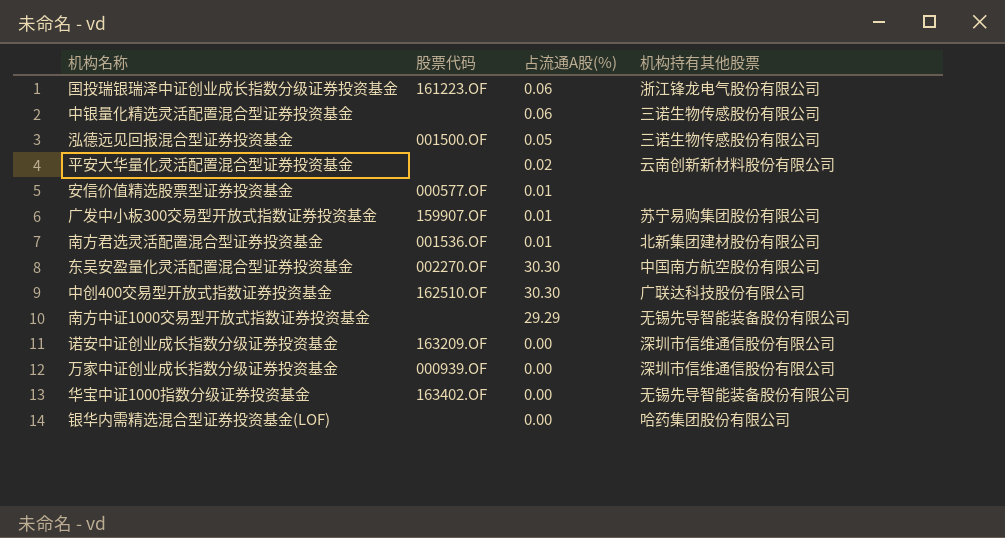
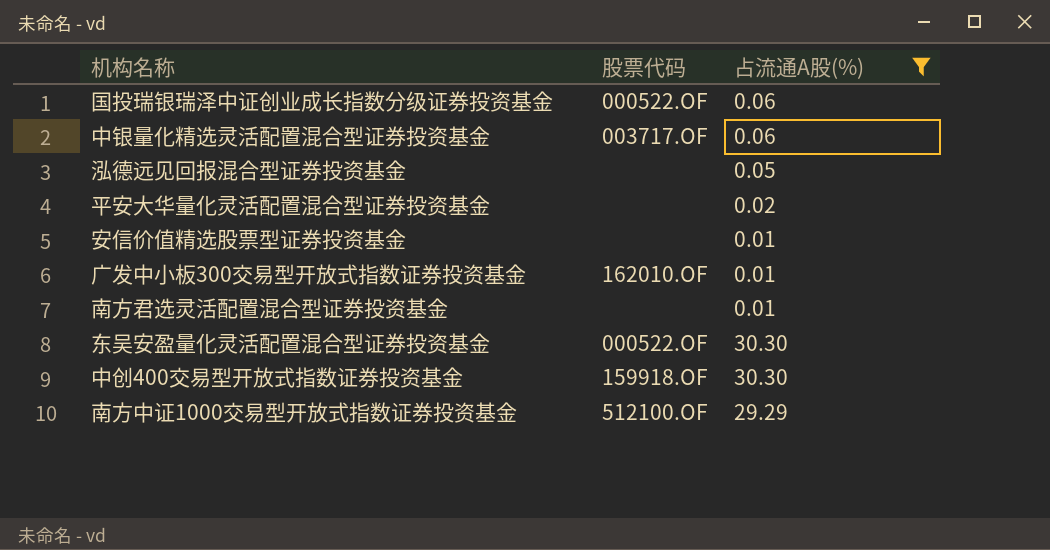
filter: none -> 占流通A股(%) != 0.00
column 机构持有其他股票 | position: 4 -> none
国投瑞银瑞泽中证创业成长指数分级证券投资基金 | 股票代码: 161223.OF -> 000522.OF
中银量化精选灵活配置混合型证券投资基金 | 股票代码: none -> 003717.OF
泓德远见回报混合型证券投资基金 | 股票代码: 001500.OF -> none
安信价值精选股票型证券投资基金 | 股票代码: 000577.OF -> none
广发中小板300交易型开放式指数证券投资基金 | 股票代码: 159907.OF -> 162010.OF
南方君选灵活配置混合型证券投资基金 | 股票代码: 001536.OF -> none
东吴安盈量化灵活配置混合型证券投资基金 | 股票代码: 002270.OF -> 000522.OF
中创400交易型开放式指数证券投资基金 | 股票代码: 162510.OF -> 159918.OF
南方中证1000交易型开放式指数证券投资基金 | 股票代码: none -> 512100.OF

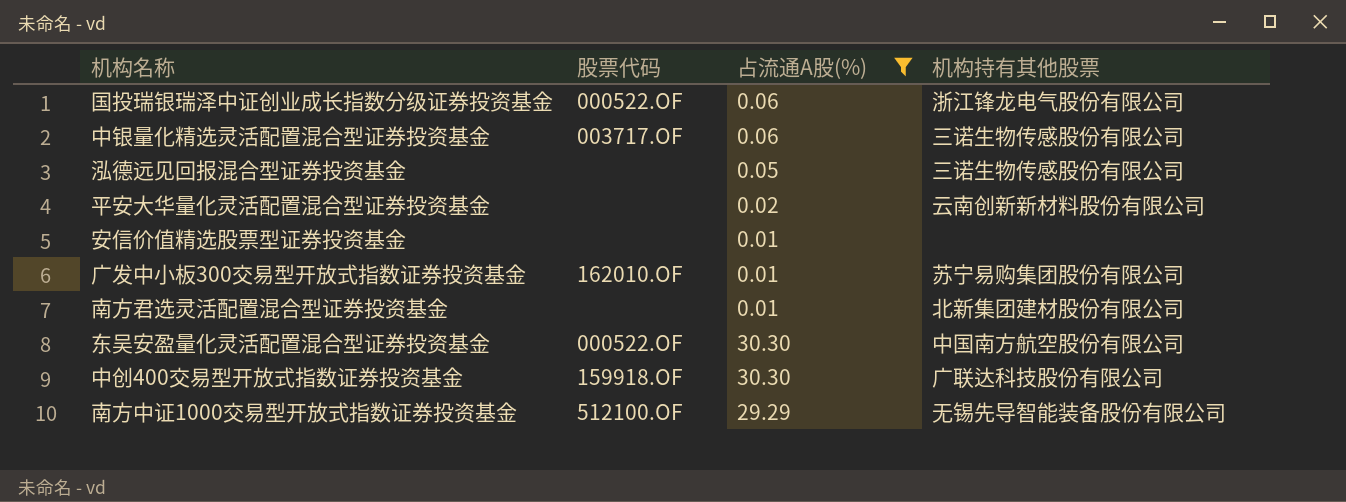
column 机构持有其他股票 | position: none -> 4

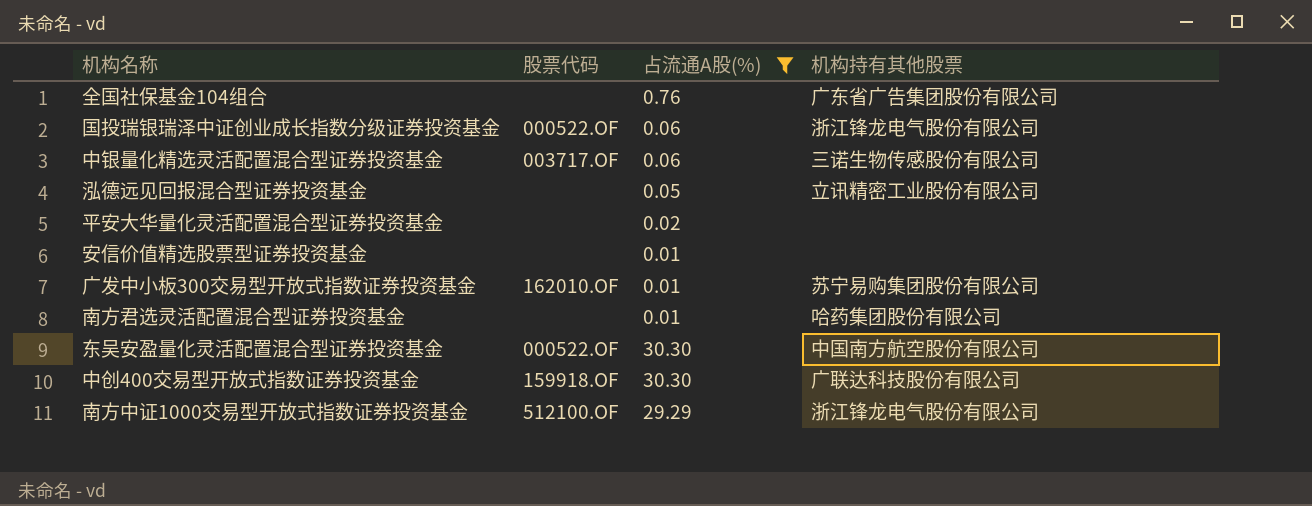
row 全国社保基金104组合: none -> none | 0.76 | 广东省广告集团股份有限公司
泓德远见回报混合型证券投资基金 | 机构持有其他股票: 三诺生物传感股份有限公司 -> 立讯精密工业股份有限公司
平安大华量化灵活配置混合型证券投资基金 | 机构持有其他股票: 云南创新新材料股份有限公司 -> none
南方君选灵活配置混合型证券投资基金 | 机构持有其他股票: 北新集团建材股份有限公司 -> 哈药集团股份有限公司
南方中证1000交易型开放式指数证券投资基金 | 机构持有其他股票: 无锡先导智能装备股份有限公司 -> 浙江锋龙电气股份有限公司

